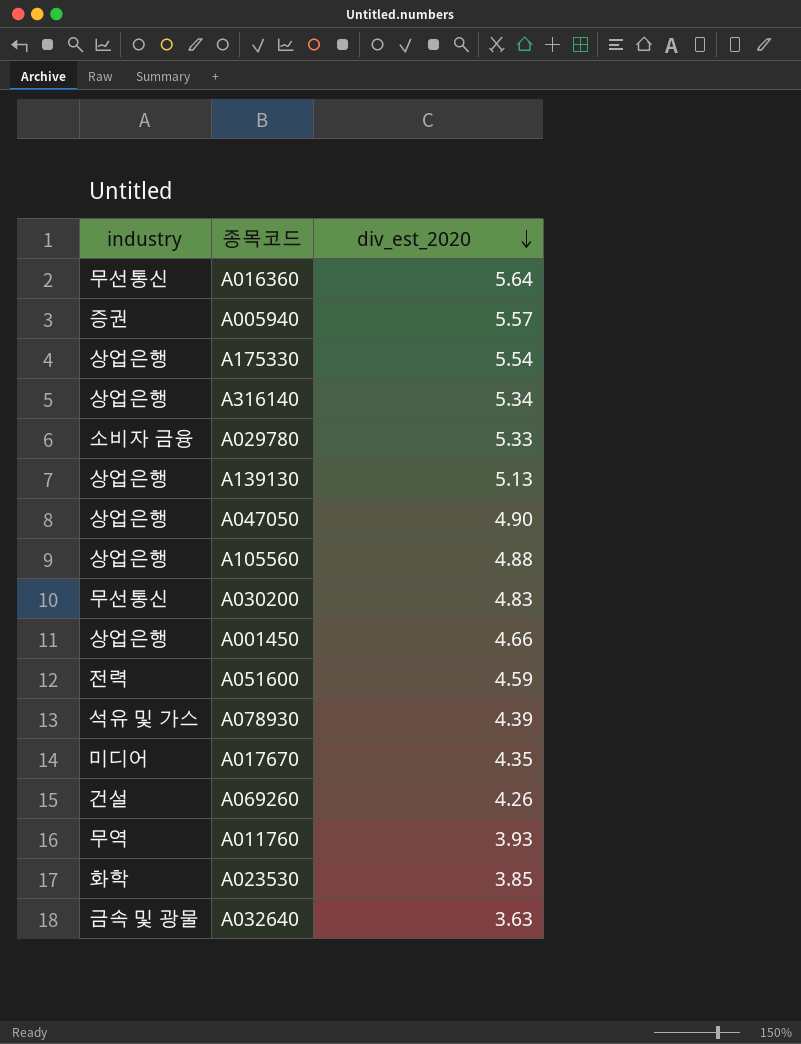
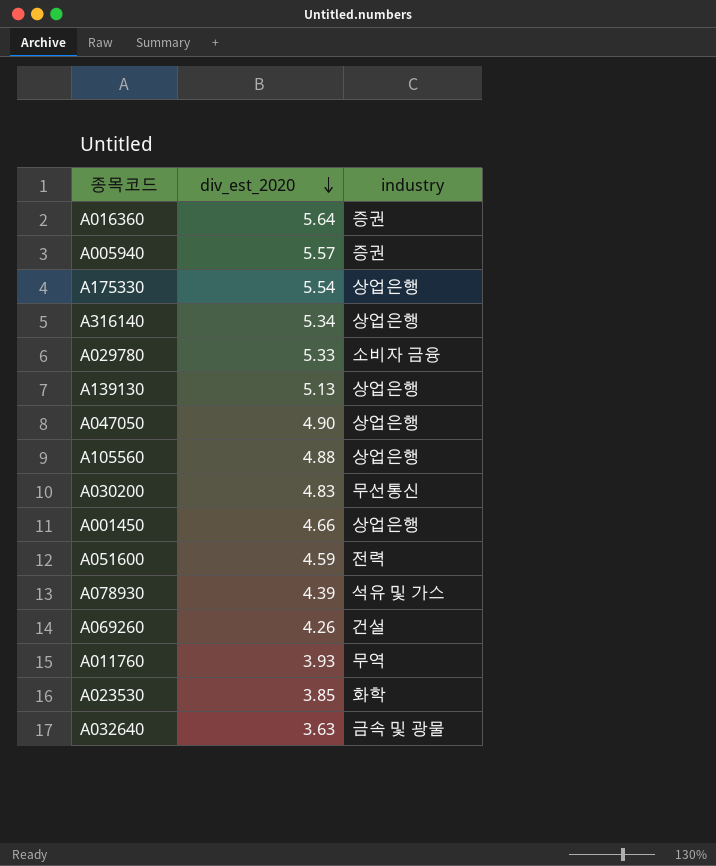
column industry | position: 1 -> 3
row A017670: 미디어 | 4.35 -> none
A016360 | industry: 무선통신 -> 증권

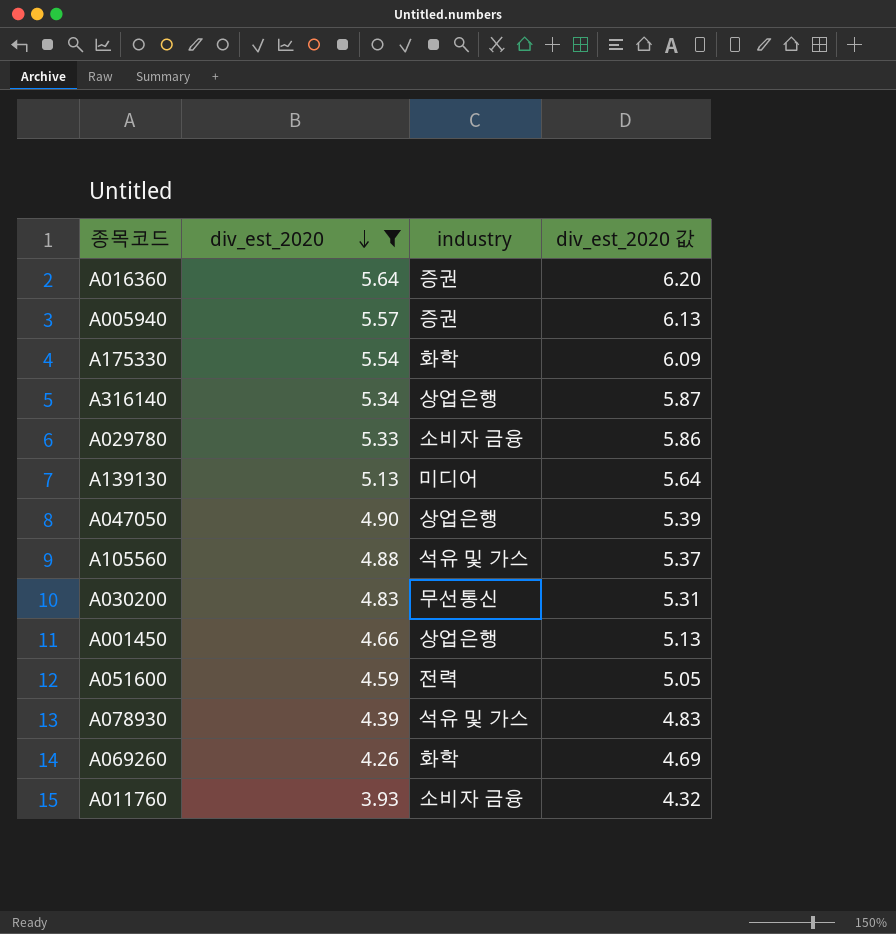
filter: none -> div_est_2020 >= 3.93
column div_est_2020 값 | formula: none -> [div_est_2020] * 1.1
A175330 | industry: 상업은행 -> 화학
A139130 | industry: 상업은행 -> 미디어
A105560 | industry: 상업은행 -> 석유 및 가스
A069260 | industry: 건설 -> 화학
A011760 | industry: 무역 -> 소비자 금융

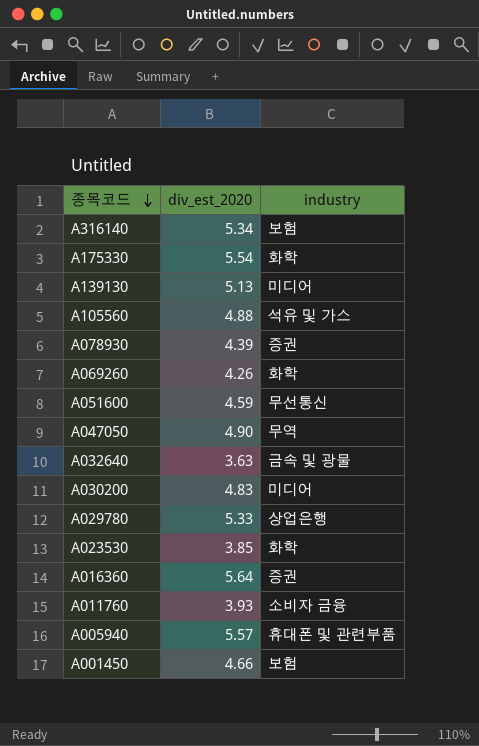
filter: div_est_2020 >= 3.93 -> none
row order: div_est_2020 descending -> 종목코드 descending
column div_est_2020 값 | formula: [div_est_2020] * 1.1 -> none
A316140 | industry: 상업은행 -> 보험
A078930 | industry: 석유 및 가스 -> 증권
A051600 | industry: 전력 -> 무선통신
A047050 | industry: 상업은행 -> 무역
A030200 | industry: 무선통신 -> 미디어
A029780 | industry: 소비자 금융 -> 상업은행
A005940 | industry: 증권 -> 휴대폰 및 관련부품
A001450 | industry: 상업은행 -> 보험

